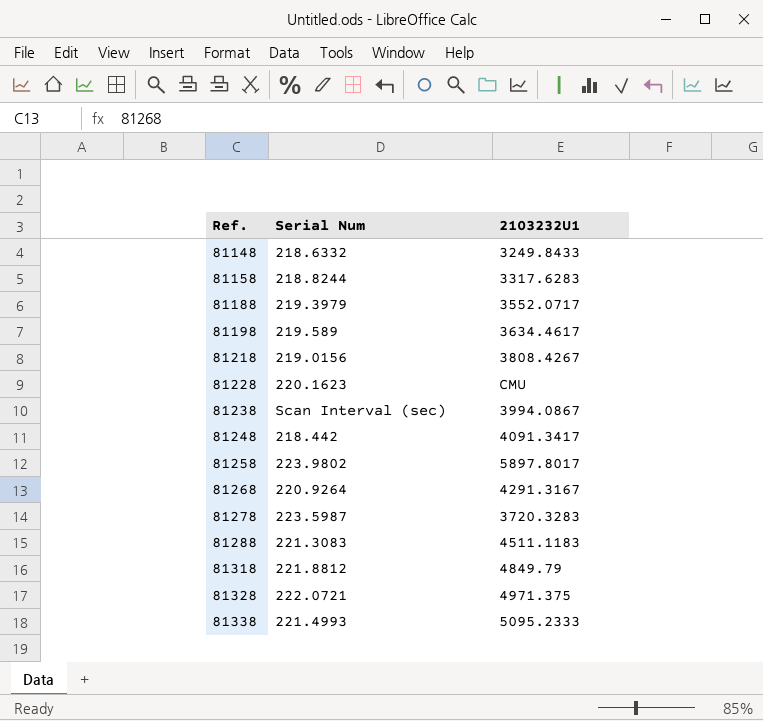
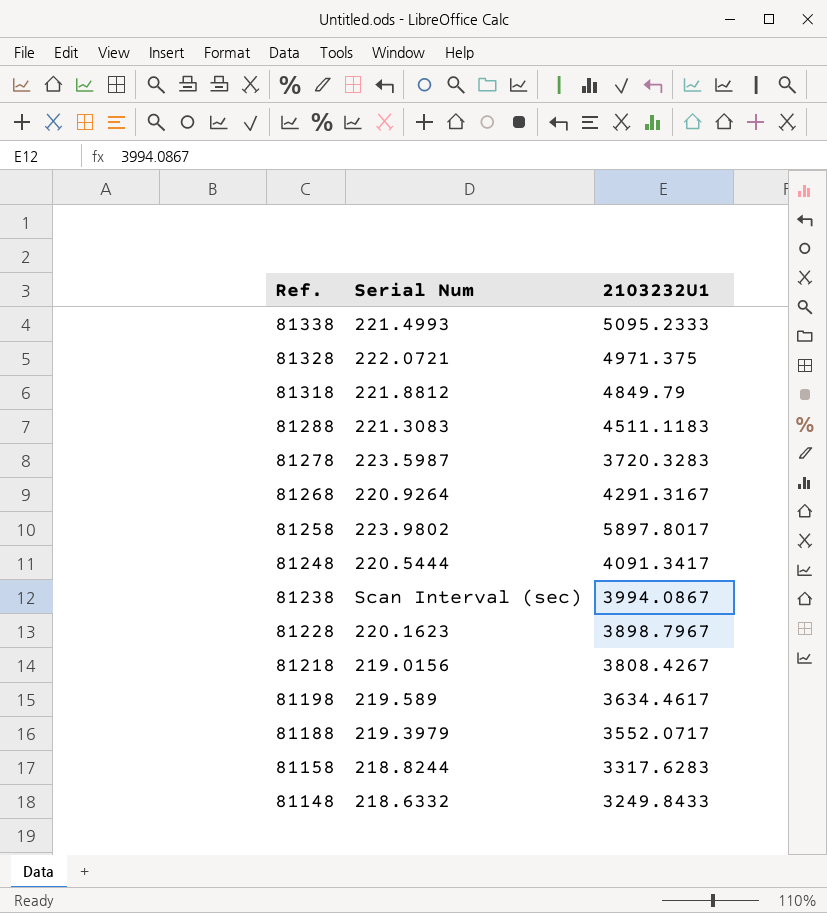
row order: Ref. ascending -> Ref. descending
81248 | Serial Num: 218.442 -> 220.5444
81228 | 2103232U1: CMU -> 3898.7967

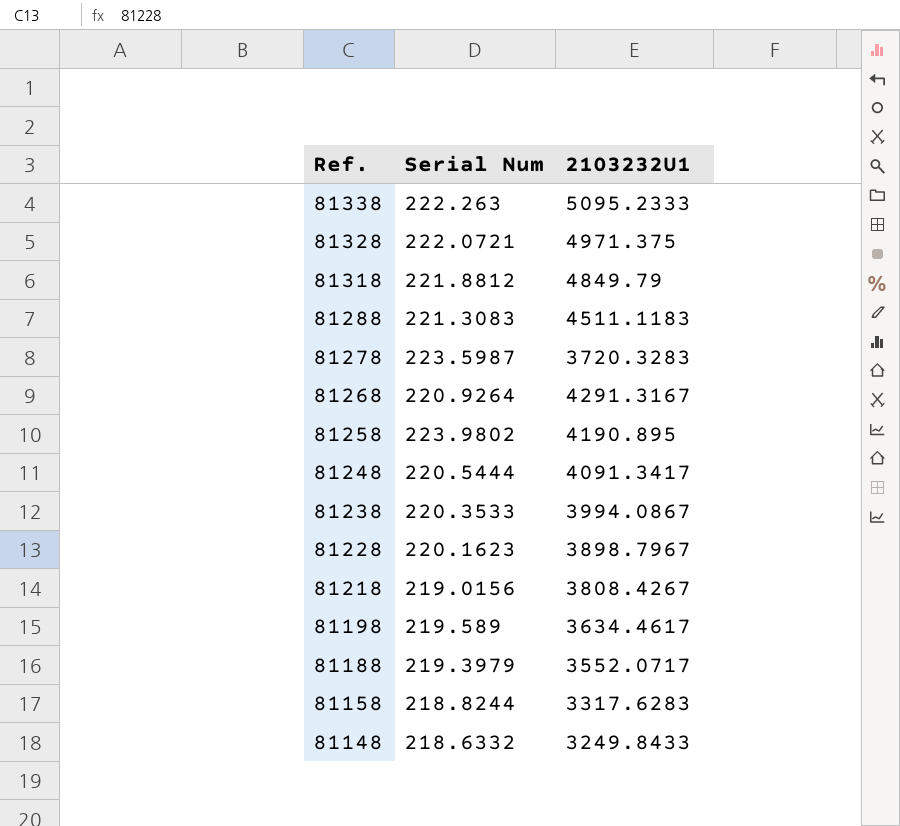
81338 | Serial Num: 221.4993 -> 222.263
81258 | 2103232U1: 5897.8017 -> 4190.895
81238 | Serial Num: Scan Interval (sec) -> 220.3533

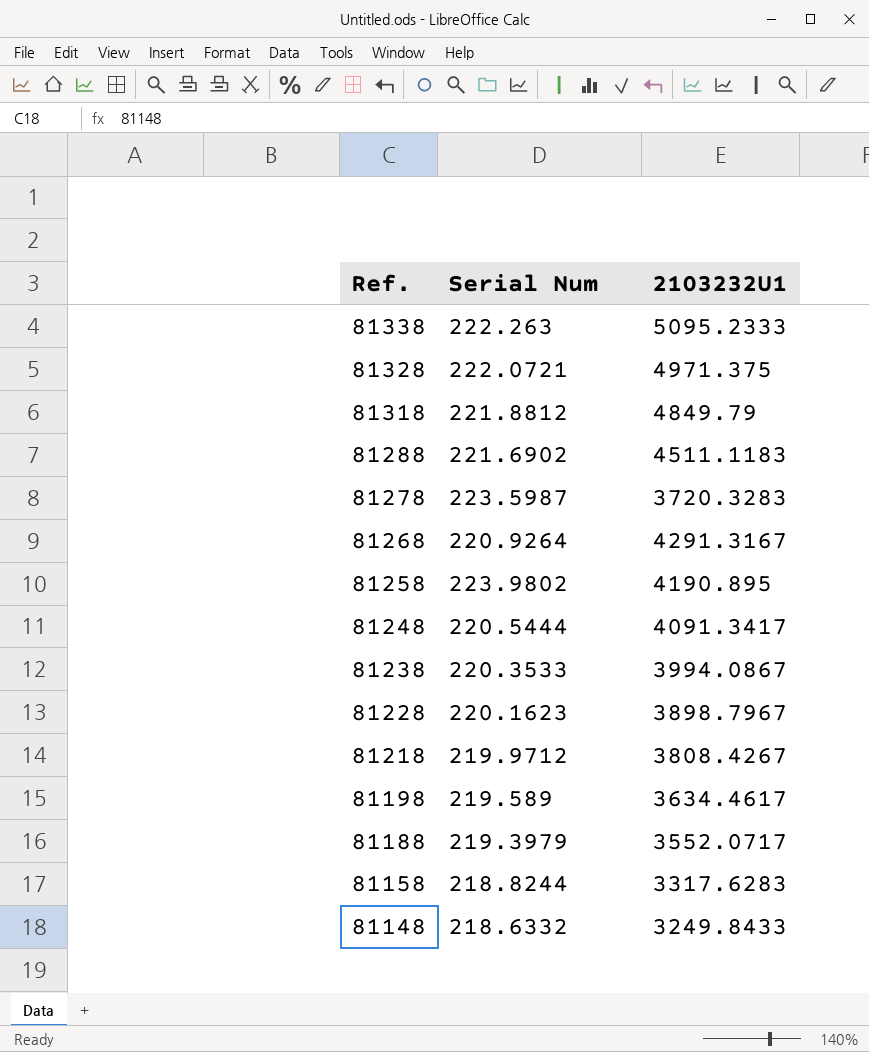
81288 | Serial Num: 221.3083 -> 221.6902
81218 | Serial Num: 219.0156 -> 219.9712

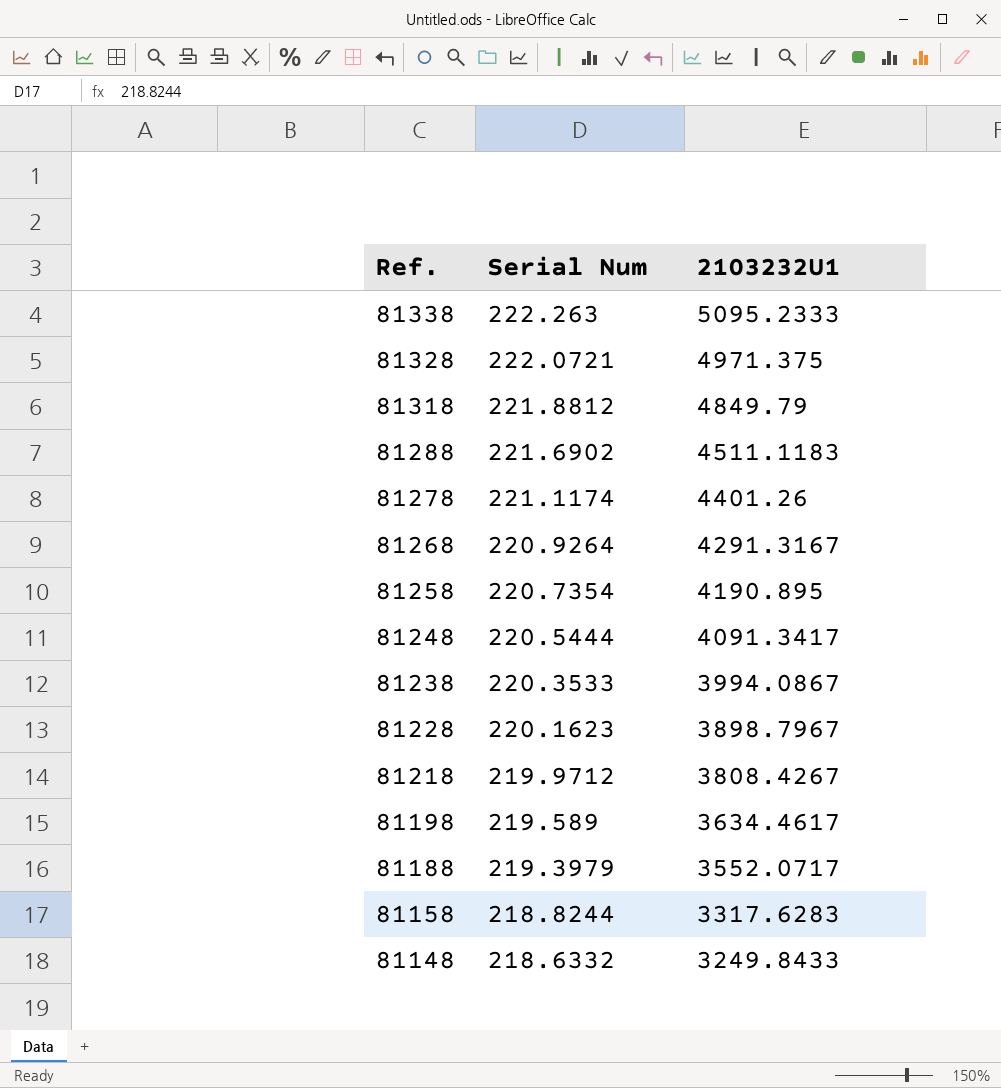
81278 | Serial Num: 223.5987 -> 221.1174
81278 | 2103232U1: 3720.3283 -> 4401.26
81258 | Serial Num: 223.9802 -> 220.7354

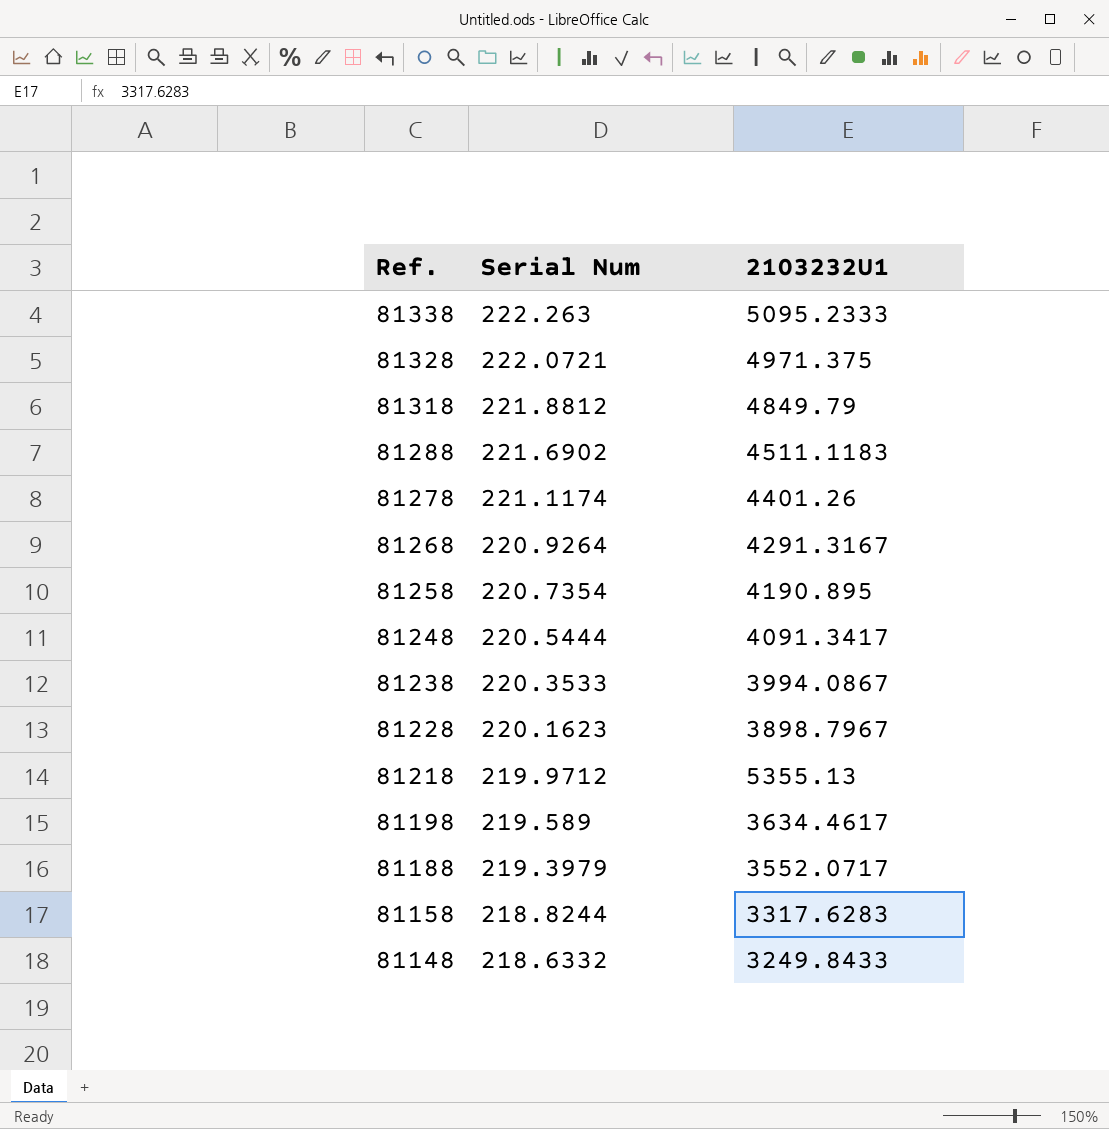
81218 | 2103232U1: 3808.4267 -> 5355.13

